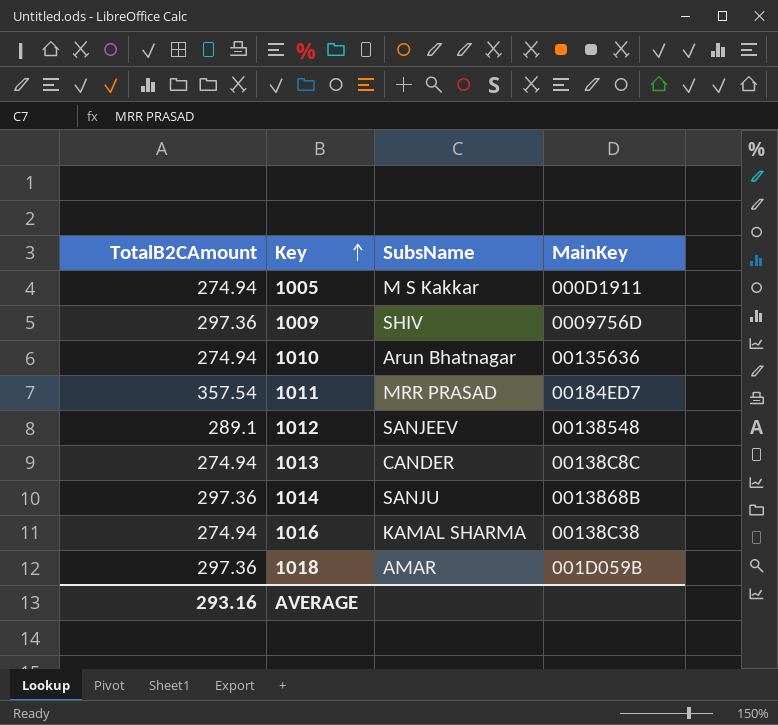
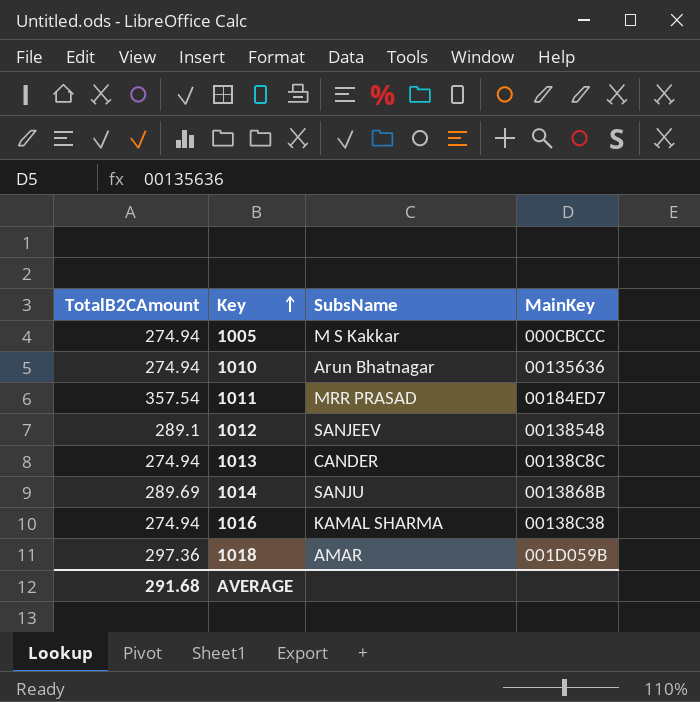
row 1009: 297.36 | SHIV | 0009756D -> none
1005 | MainKey: 000D1911 -> 000CBCCC
1014 | TotalB2CAmount: 297.36 -> 289.69
AVERAGE | TotalB2CAmount: 293.16 -> 291.68

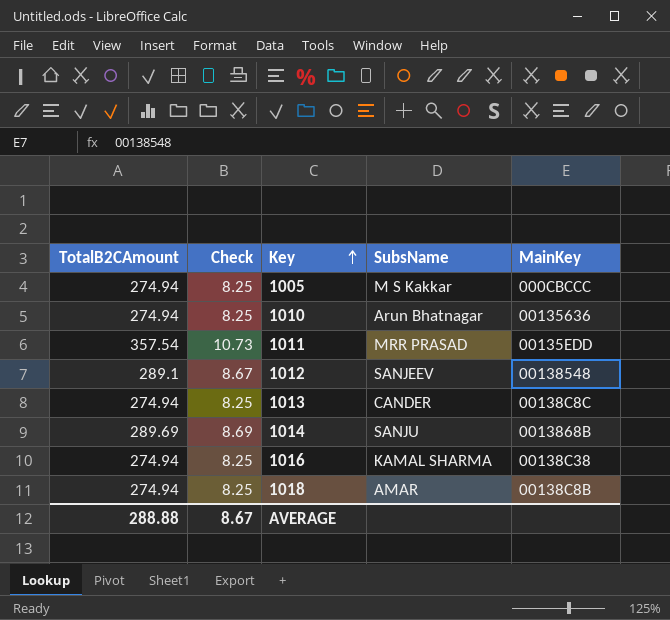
column Check | formula: none -> [TotalB2CAmount] * 0.03
1011 | MainKey: 00184ED7 -> 00135EDD
1018 | TotalB2CAmount: 297.36 -> 274.94
1018 | MainKey: 001D059B -> 00138C8B
AVERAGE | TotalB2CAmount: 291.68 -> 288.88

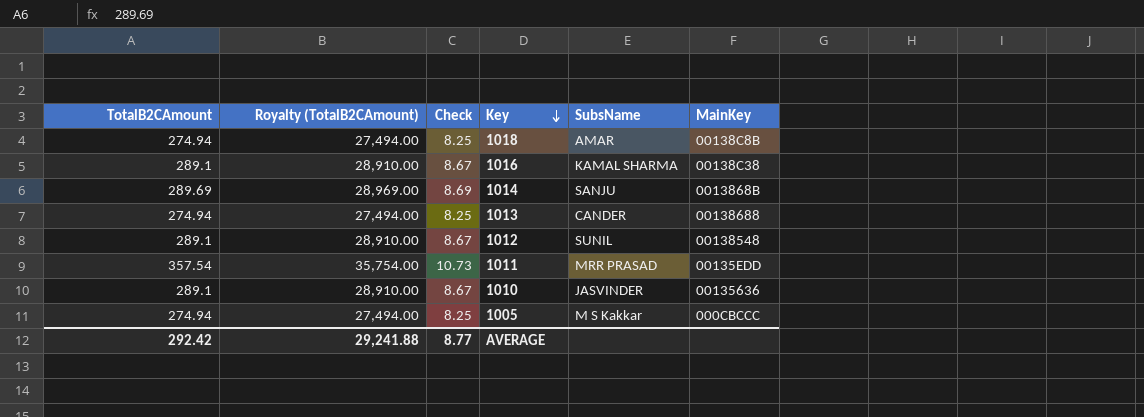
row order: Key ascending -> Key descending
column Royalty (TotalB2CAmount) | formula: none -> [TotalB2CAmount] * 100
1016 | TotalB2CAmount: 274.94 -> 289.1
1016 | Check: 8.25 -> 8.67
1013 | MainKey: 00138C8C -> 00138688
1012 | SubsName: SANJEEV -> SUNIL
1010 | TotalB2CAmount: 274.94 -> 289.1
1010 | Check: 8.25 -> 8.67
1010 | SubsName: Arun Bhatnagar -> JASVINDER
AVERAGE | TotalB2CAmount: 288.88 -> 292.42
AVERAGE | Check: 8.67 -> 8.77

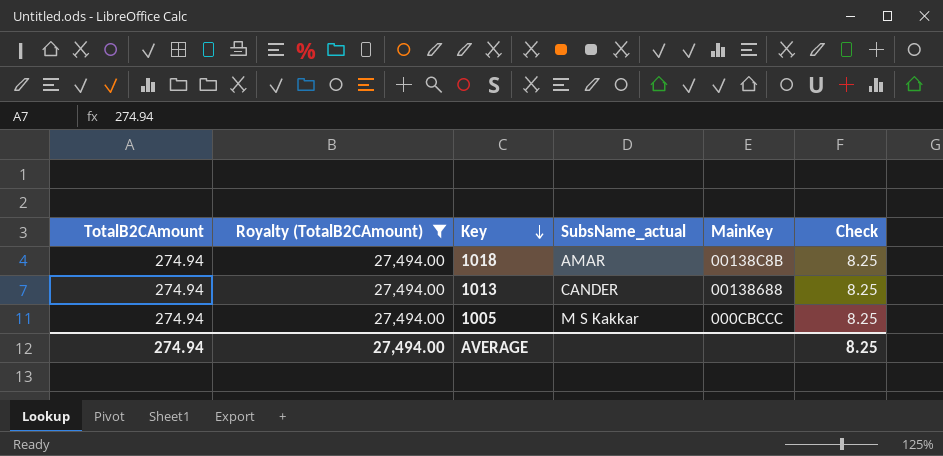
filter: none -> Royalty (TotalB2CAmount) = 27,494.00
column name: SubsName -> SubsName_actual
column Check | position: 3 -> 6
AVERAGE | TotalB2CAmount: 292.42 -> 274.94
AVERAGE | Royalty (TotalB2CAmount): 29,241.88 -> 27,494.00
AVERAGE | Check: 8.77 -> 8.25

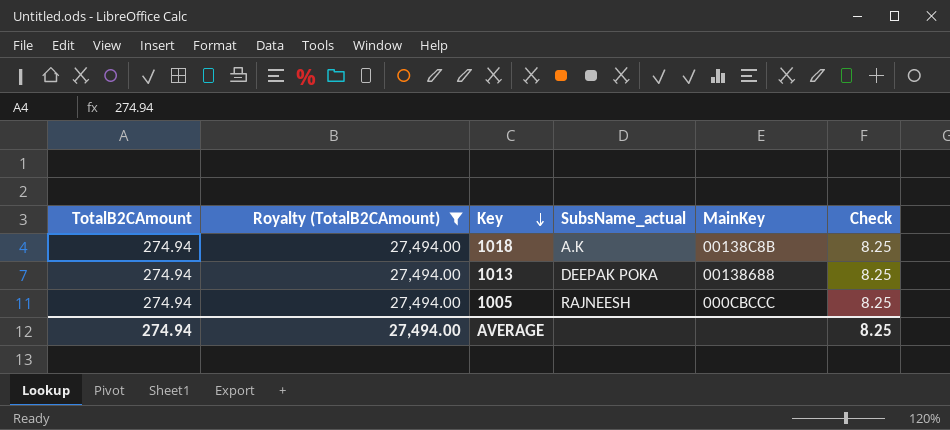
1018 | SubsName_actual: AMAR -> A.K
1013 | SubsName_actual: CANDER -> DEEPAK POKA
1005 | SubsName_actual: M S Kakkar -> RAJNEESH

